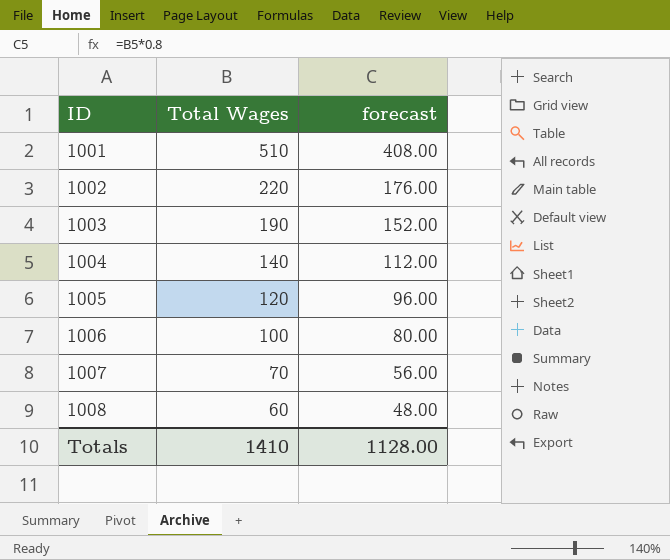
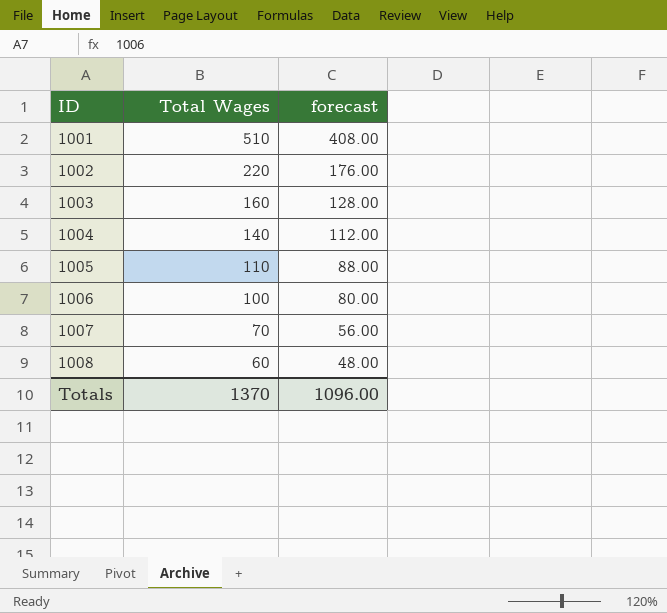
1003 | Total Wages: 190 -> 160
1003 | forecast: 152.00 -> 128.00
1005 | Total Wages: 120 -> 110
1005 | forecast: 96.00 -> 88.00
Totals | Total Wages: 1410 -> 1370
Totals | forecast: 1128.00 -> 1096.00

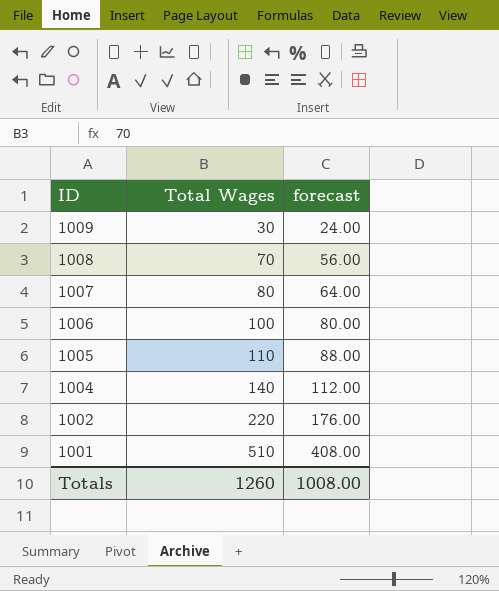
row order: ID ascending -> ID descending
row 1003: 160 | 128.00 -> none
row 1009: none -> 30 | 24.00
1008 | Total Wages: 60 -> 70
1008 | forecast: 48.00 -> 56.00
1007 | Total Wages: 70 -> 80
1007 | forecast: 56.00 -> 64.00
Totals | Total Wages: 1370 -> 1260
Totals | forecast: 1096.00 -> 1008.00

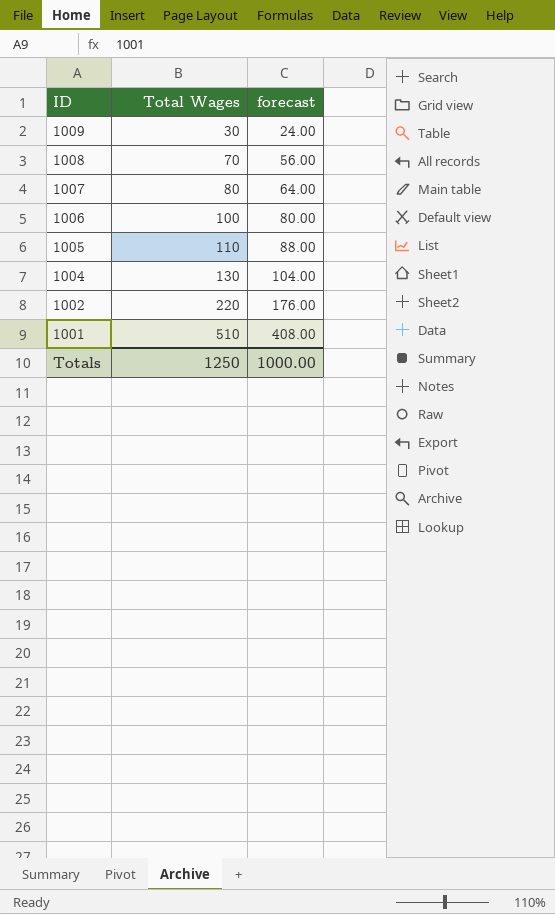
1004 | Total Wages: 140 -> 130
1004 | forecast: 112.00 -> 104.00
Totals | Total Wages: 1260 -> 1250
Totals | forecast: 1008.00 -> 1000.00

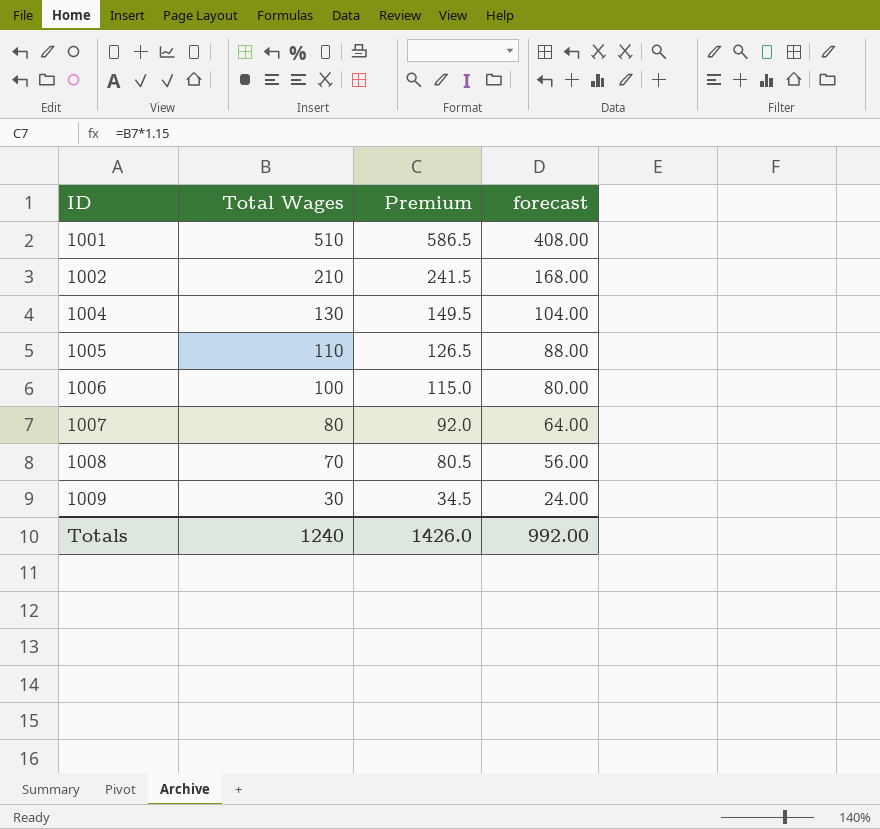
row order: ID descending -> ID ascending
column Premium | formula: none -> [Total Wages] * 1.15
1002 | Total Wages: 220 -> 210
1002 | forecast: 176.00 -> 168.00
Totals | Total Wages: 1250 -> 1240
Totals | forecast: 1000.00 -> 992.00

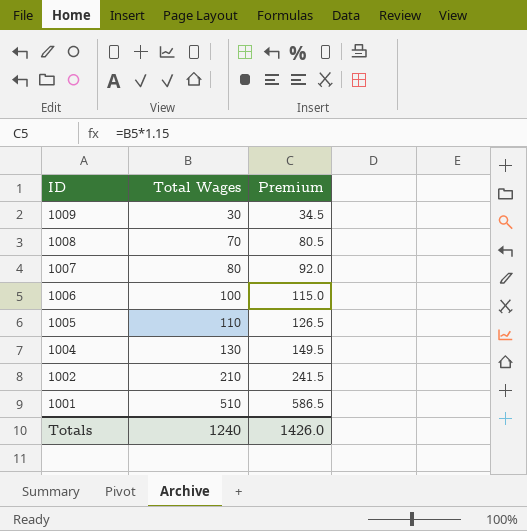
row order: ID ascending -> ID descending
column forecast | formula: [Total Wages] * 0.8 -> none

